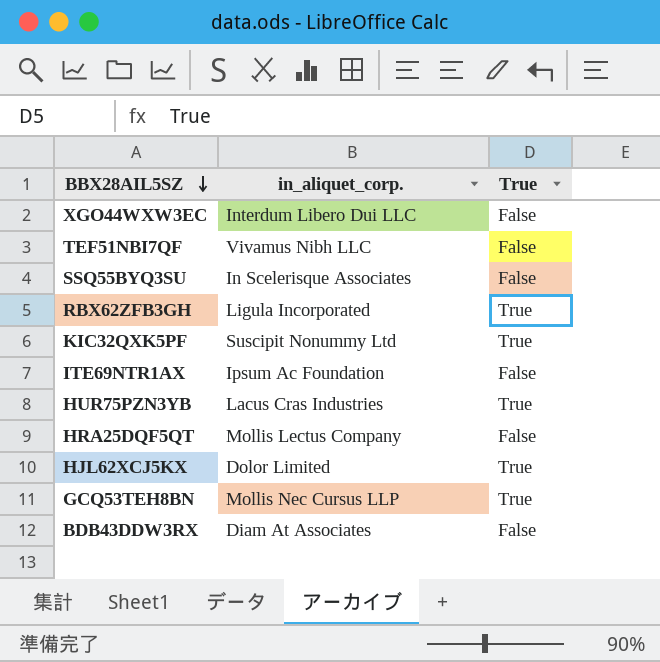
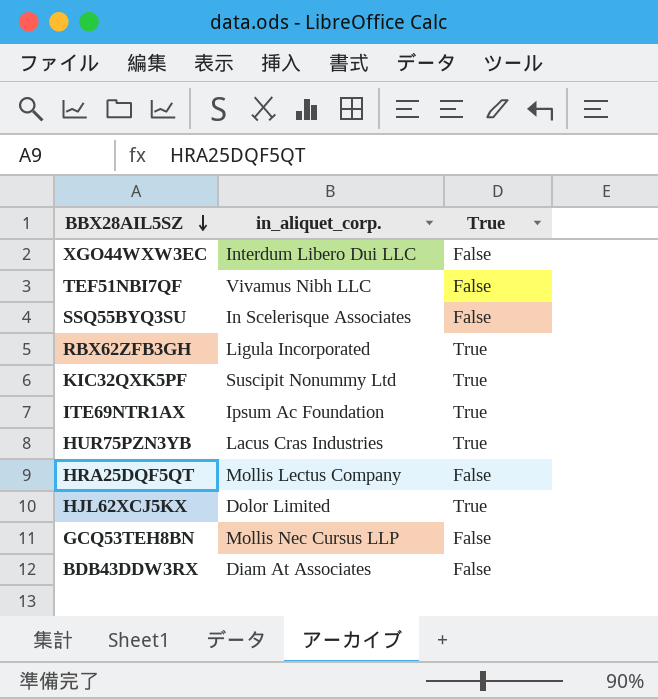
ITE69NTR1AX | True: False -> True
GCQ53TEH8BN | True: True -> False

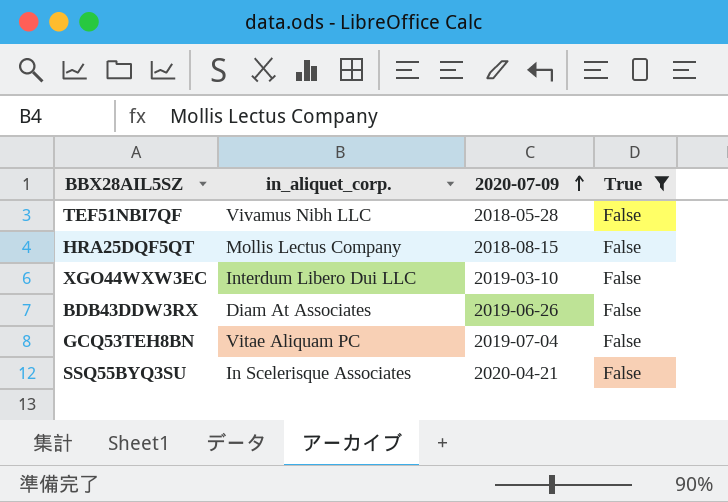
filter: none -> True = False
row order: BBX28AIL5SZ descending -> 2020-07-09 ascending
column 2020-07-09 | position: none -> 3
GCQ53TEH8BN | in_aliquet_corp.: Mollis Nec Cursus LLP -> Vitae Aliquam PC

